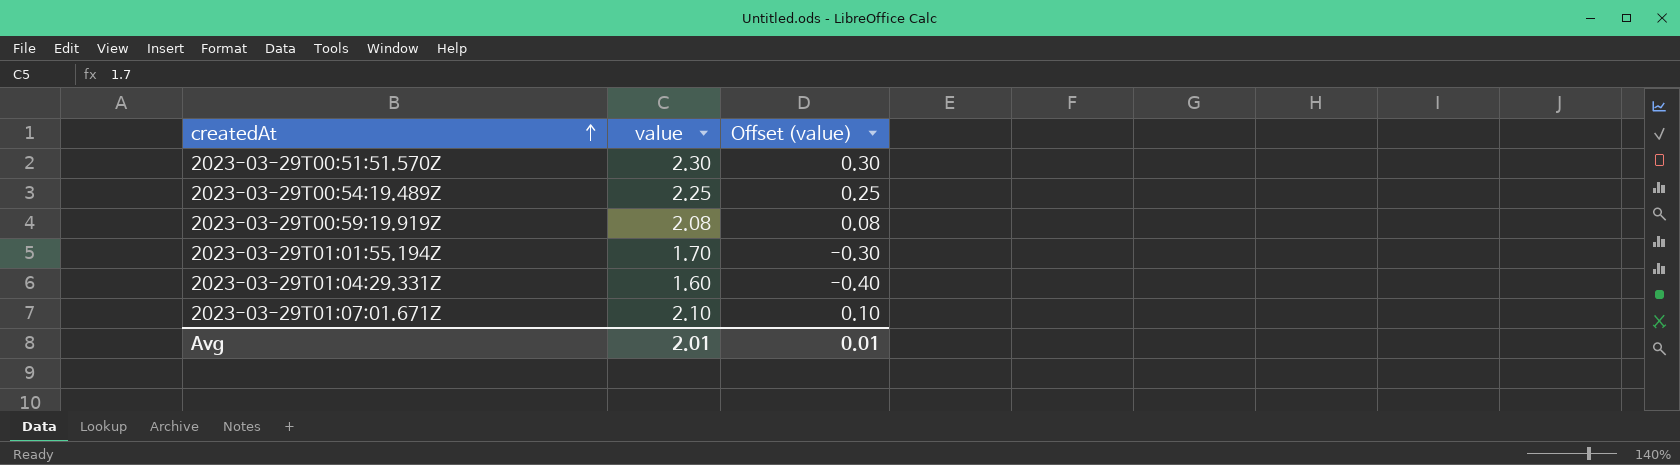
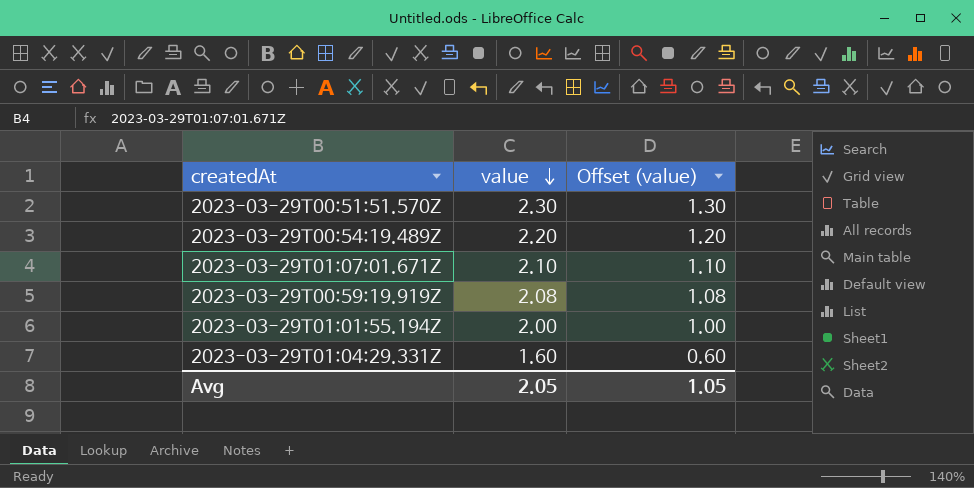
row order: createdAt ascending -> value descending
column Offset (value) | formula: [value] - 2 -> [value] - 1
2023-03-29T00:54:19.489Z | value: 2.25 -> 2.20
2023-03-29T01:01:55.194Z | value: 1.70 -> 2.00
Avg | value: 2.01 -> 2.05
Avg | Offset (value): 0.01 -> 1.05

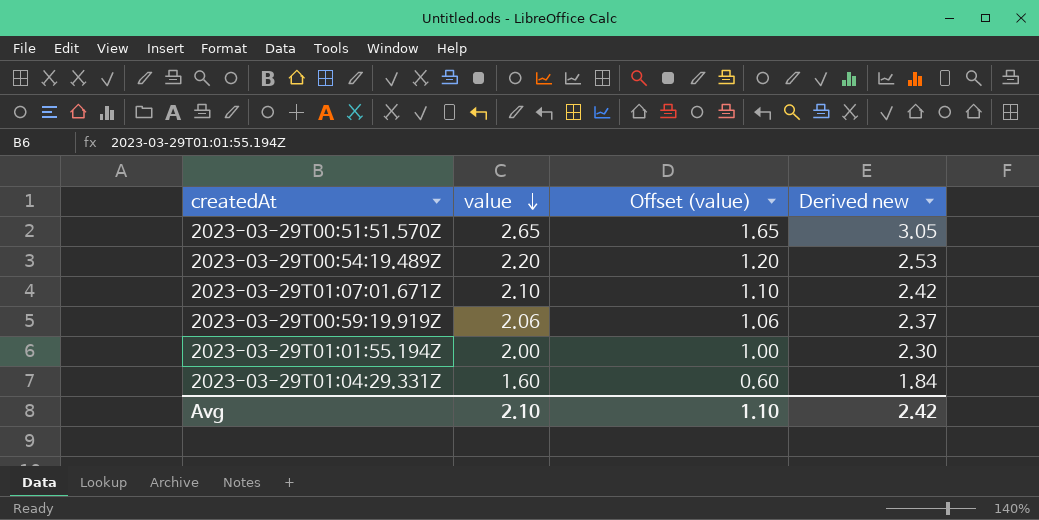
column Derived new | formula: none -> [value] * 1.15
2023-03-29T00:51:51.570Z | value: 2.30 -> 2.65
2023-03-29T00:51:51.570Z | Offset (value): 1.30 -> 1.65
2023-03-29T00:59:19.919Z | value: 2.08 -> 2.06
2023-03-29T00:59:19.919Z | Offset (value): 1.08 -> 1.06
Avg | value: 2.05 -> 2.10
Avg | Offset (value): 1.05 -> 1.10

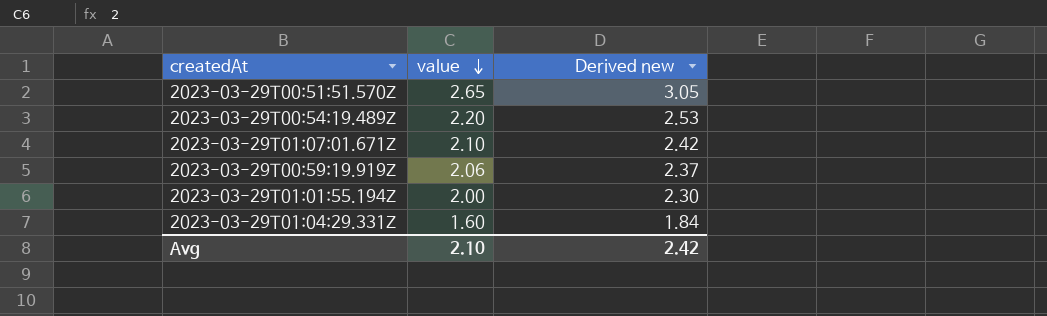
column Offset (value) | formula: [value] - 1 -> none

